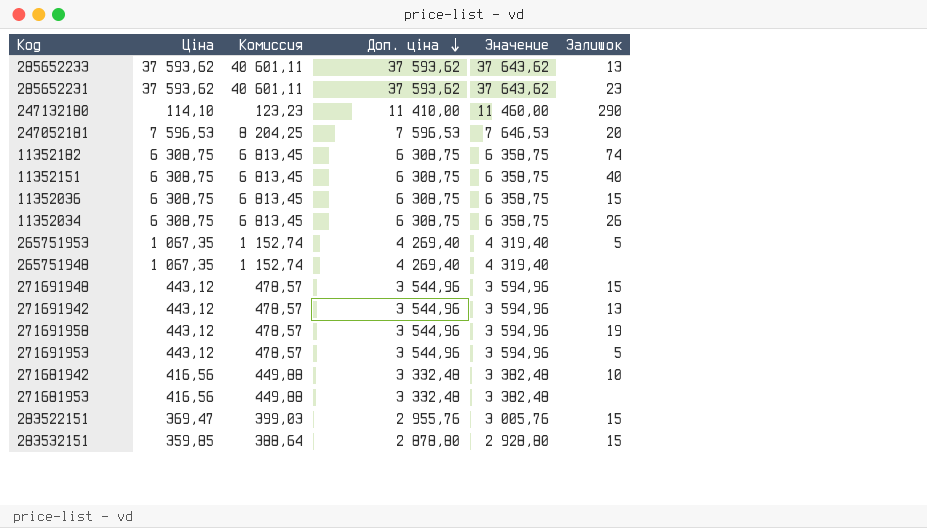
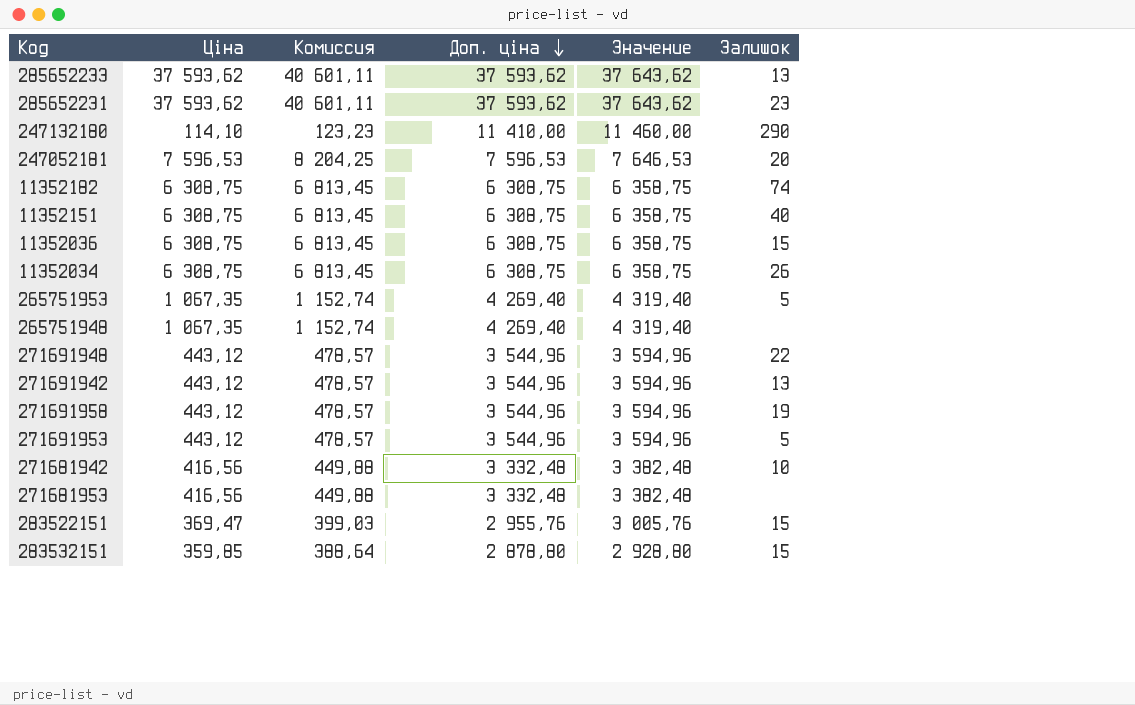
271691948 | Залишок: 15 -> 22

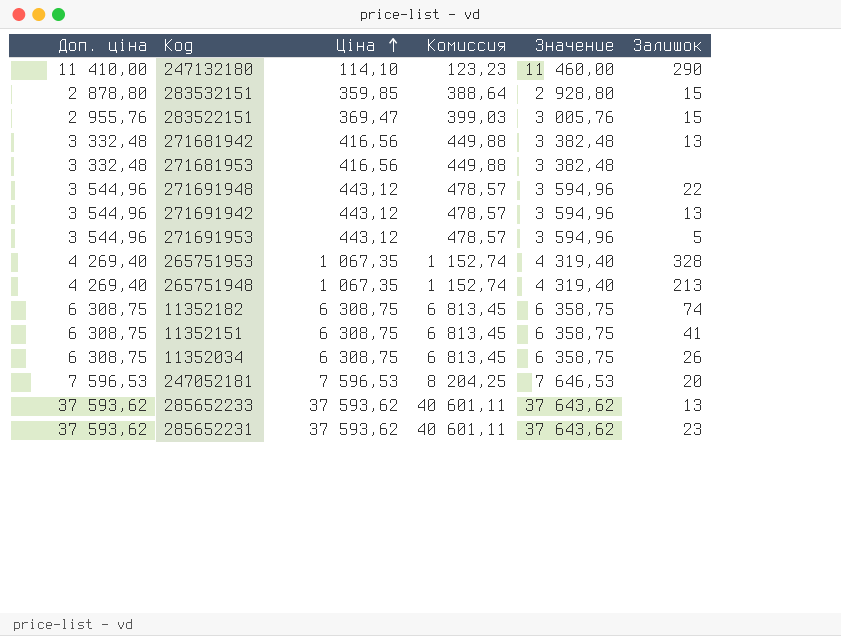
row order: Доп. ціна descending -> Ціна ascending
column Доп. ціна | position: 4 -> 1
row 11352036: 6 308,75 | 6 813,45 | 6 308,75 | 6 358,75 | 15 -> none
row 271691958: 443,12 | 478,57 | 3 544,96 | 3 594,96 | 19 -> none
271681942 | Залишок: 10 -> 13
265751953 | Залишок: 5 -> 328
265751948 | Залишок: none -> 213
11352151 | Залишок: 40 -> 41

